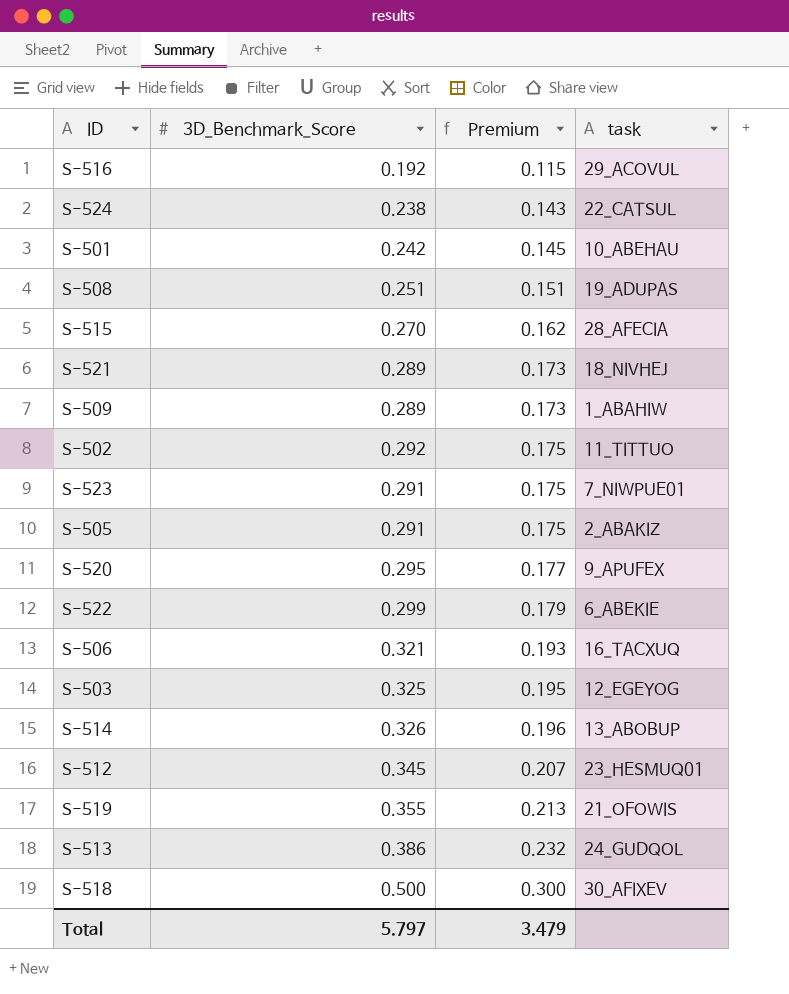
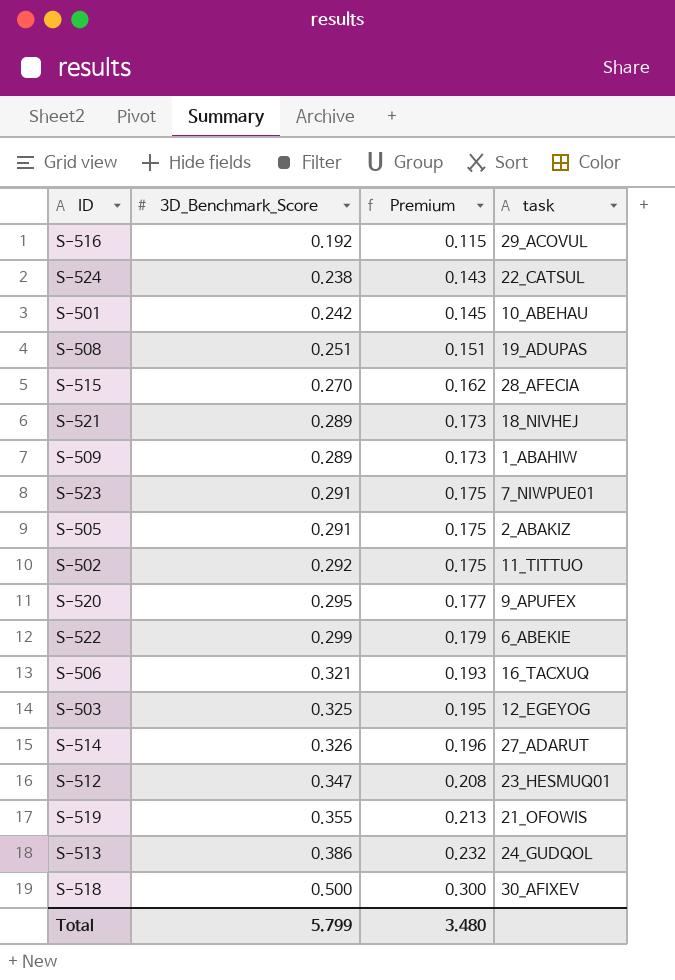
row order: Premium ascending -> 3D_Benchmark_Score ascending
S-514 | task: 13_ABOBUP -> 27_ADARUT
S-512 | 3D_Benchmark_Score: 0.345 -> 0.347
S-512 | Premium: 0.207 -> 0.208
Total | 3D_Benchmark_Score: 5.797 -> 5.799
Total | Premium: 3.479 -> 3.480

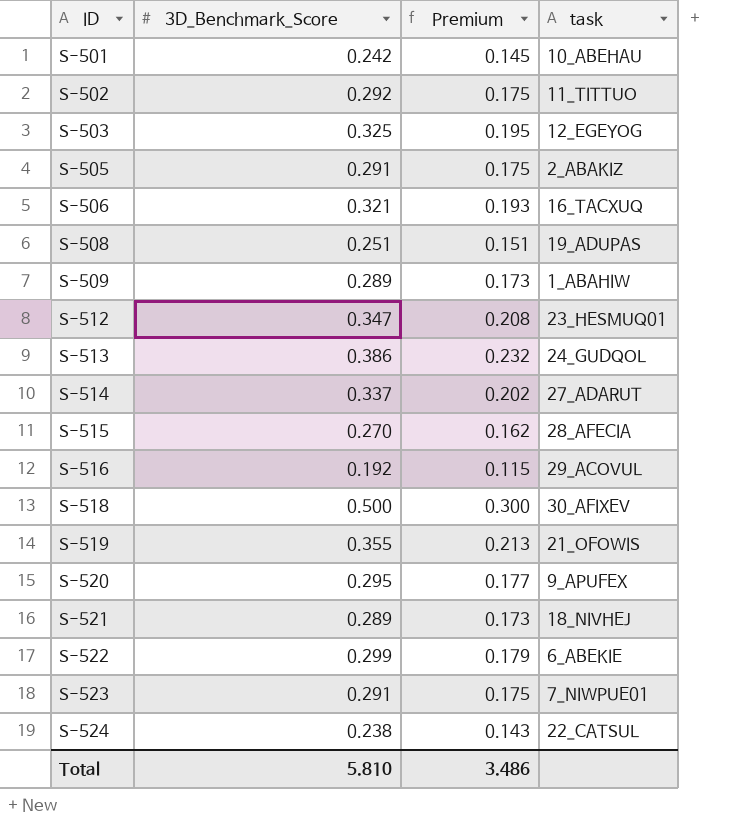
row order: 3D_Benchmark_Score ascending -> ID ascending
S-514 | 3D_Benchmark_Score: 0.326 -> 0.337
S-514 | Premium: 0.196 -> 0.202
Total | 3D_Benchmark_Score: 5.799 -> 5.810
Total | Premium: 3.480 -> 3.486

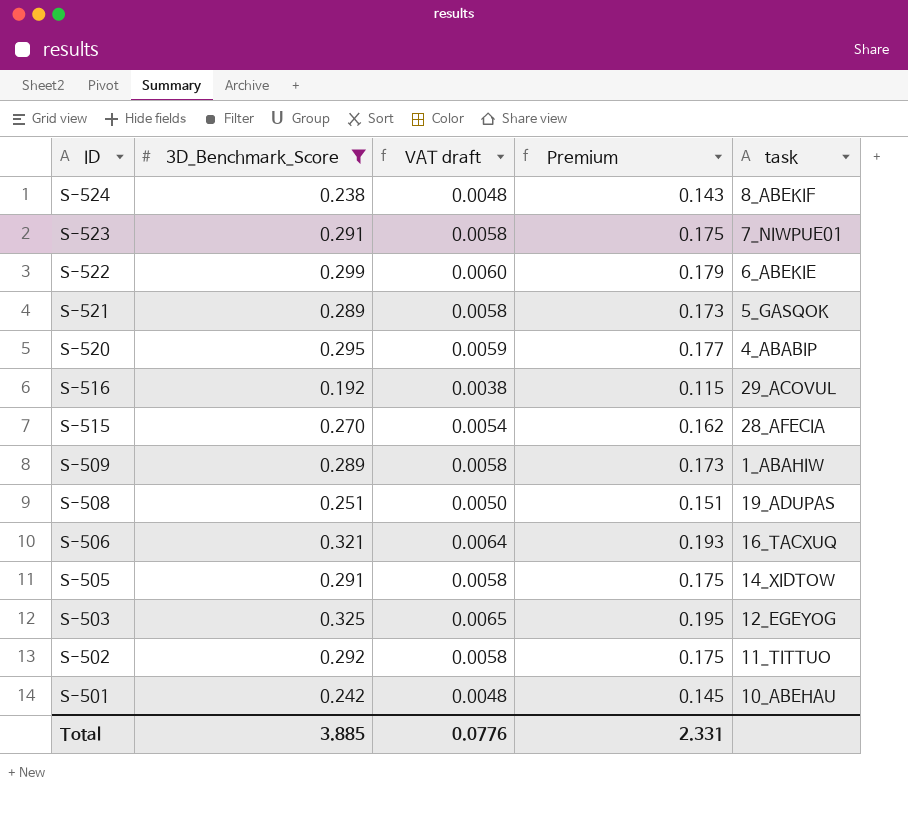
filter: none -> 3D_Benchmark_Score <= 0.325
row order: ID ascending -> ID descending
column VAT draft | formula: none -> [3D_Benchmark_Score] * 0.02
S-524 | task: 22_CATSUL -> 8_ABEKIF
S-521 | task: 18_NIVHEJ -> 5_GASQOK
S-520 | task: 9_APUFEX -> 4_ABABIP
S-505 | task: 2_ABAKIZ -> 14_XIDTOW
Total | 3D_Benchmark_Score: 5.810 -> 3.885
Total | Premium: 3.486 -> 2.331

